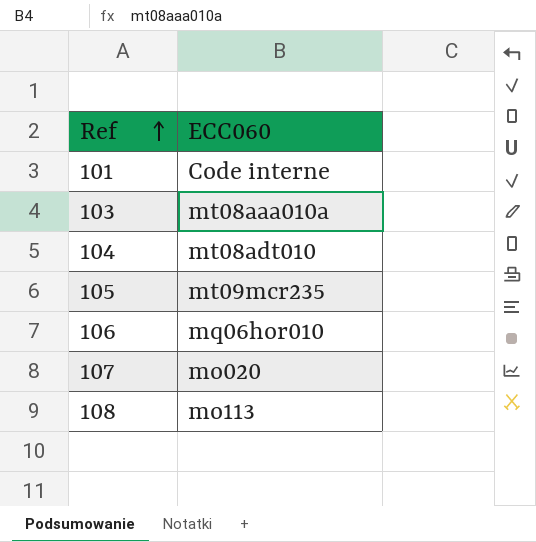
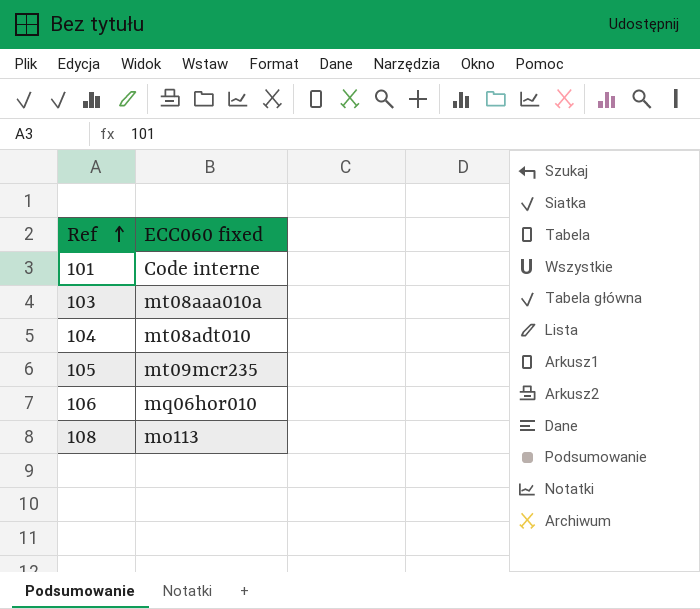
column name: ECC060 -> ECC060 fixed
row 107: mo020 -> none

